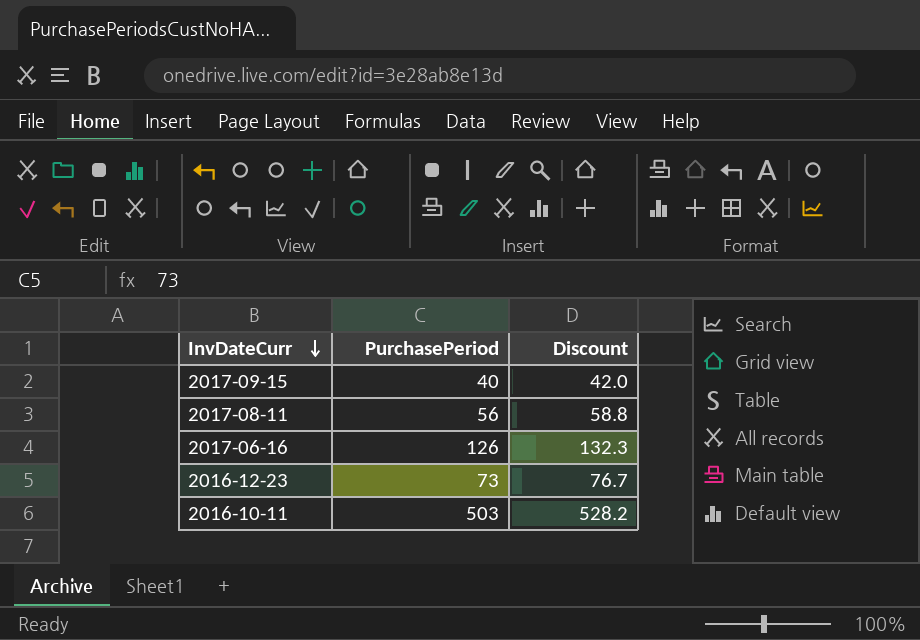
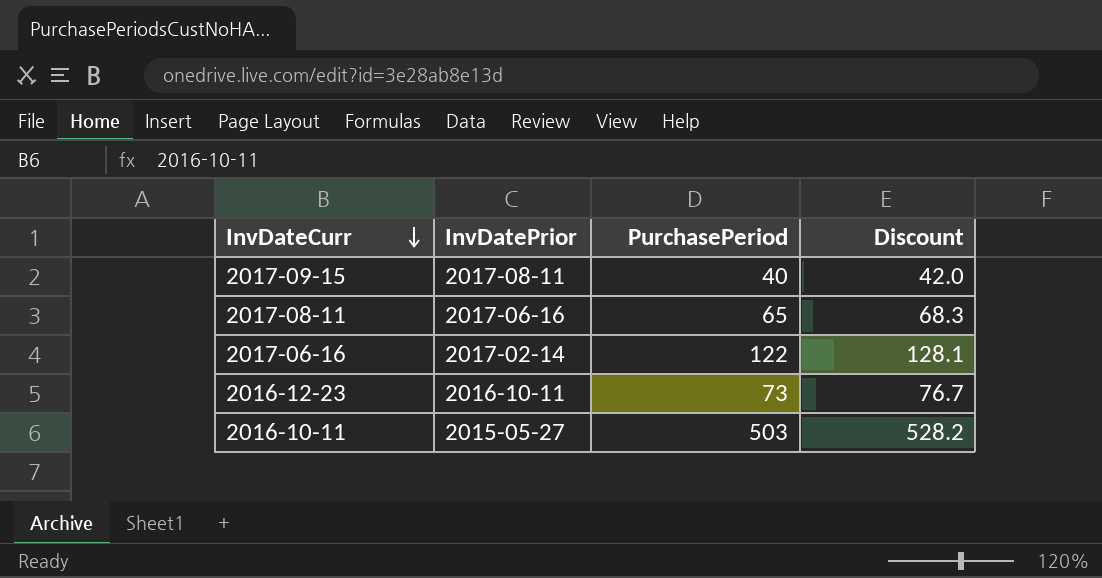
column InvDatePrior | position: none -> 2
2017-08-11 | PurchasePeriod: 56 -> 65
2017-08-11 | Discount: 58.8 -> 68.3
2017-06-16 | PurchasePeriod: 126 -> 122
2017-06-16 | Discount: 132.3 -> 128.1

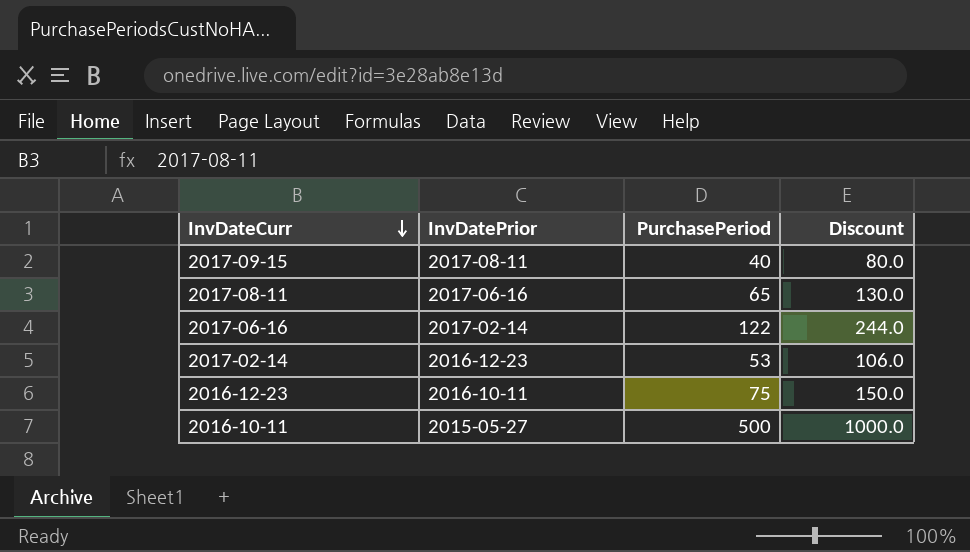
column Discount | formula: [PurchasePeriod] * 1.05 -> [PurchasePeriod] * 2
row 2017-02-14: none -> 2016-12-23 | 53 | 106.0
2016-12-23 | PurchasePeriod: 73 -> 75
2016-10-11 | PurchasePeriod: 503 -> 500

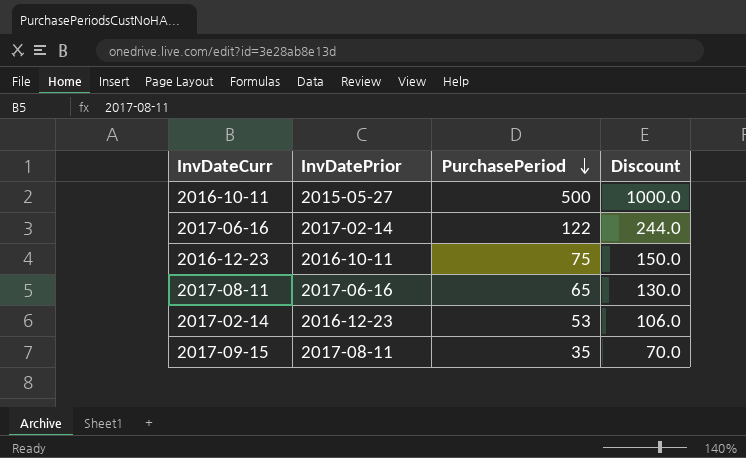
row order: InvDateCurr descending -> PurchasePeriod descending
2017-09-15 | PurchasePeriod: 40 -> 35
2017-09-15 | Discount: 80.0 -> 70.0

